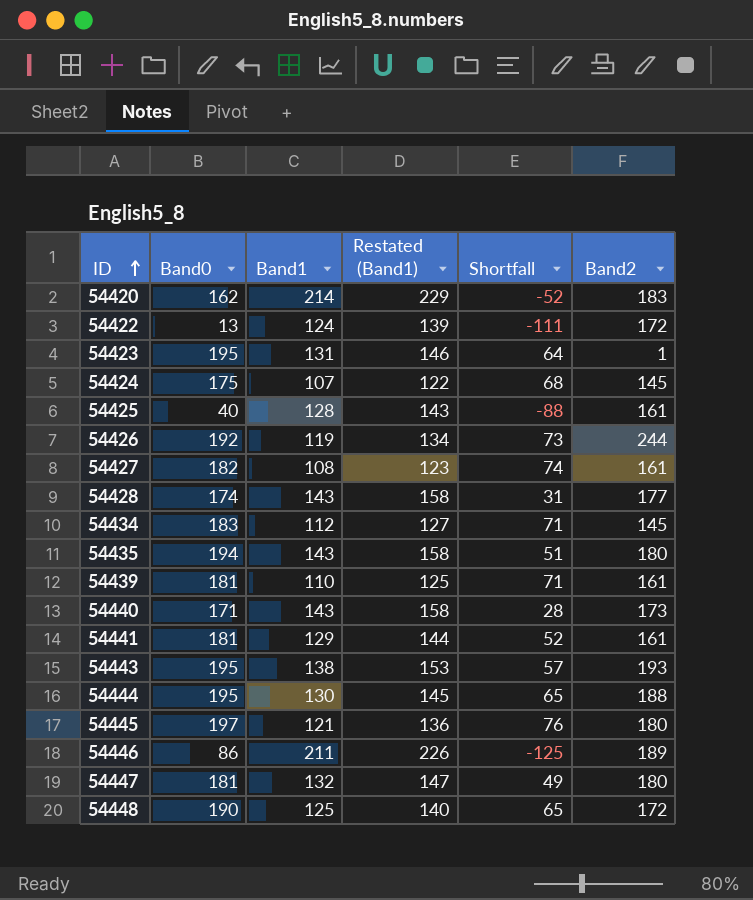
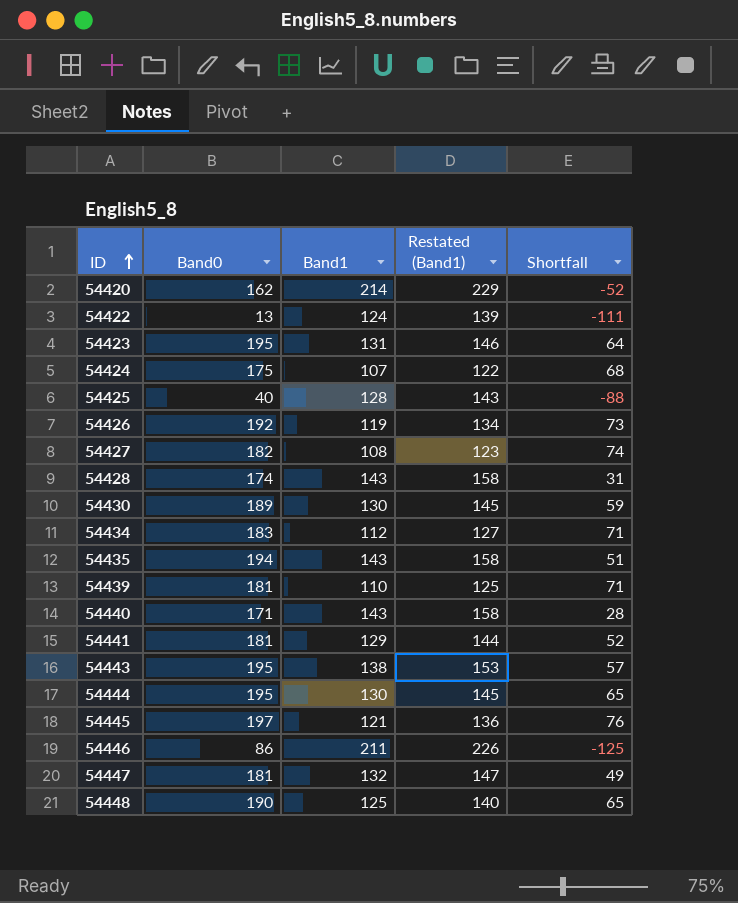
column Band2 | position: 6 -> none
row 54430: none -> 189 | 130 | 145 | 59

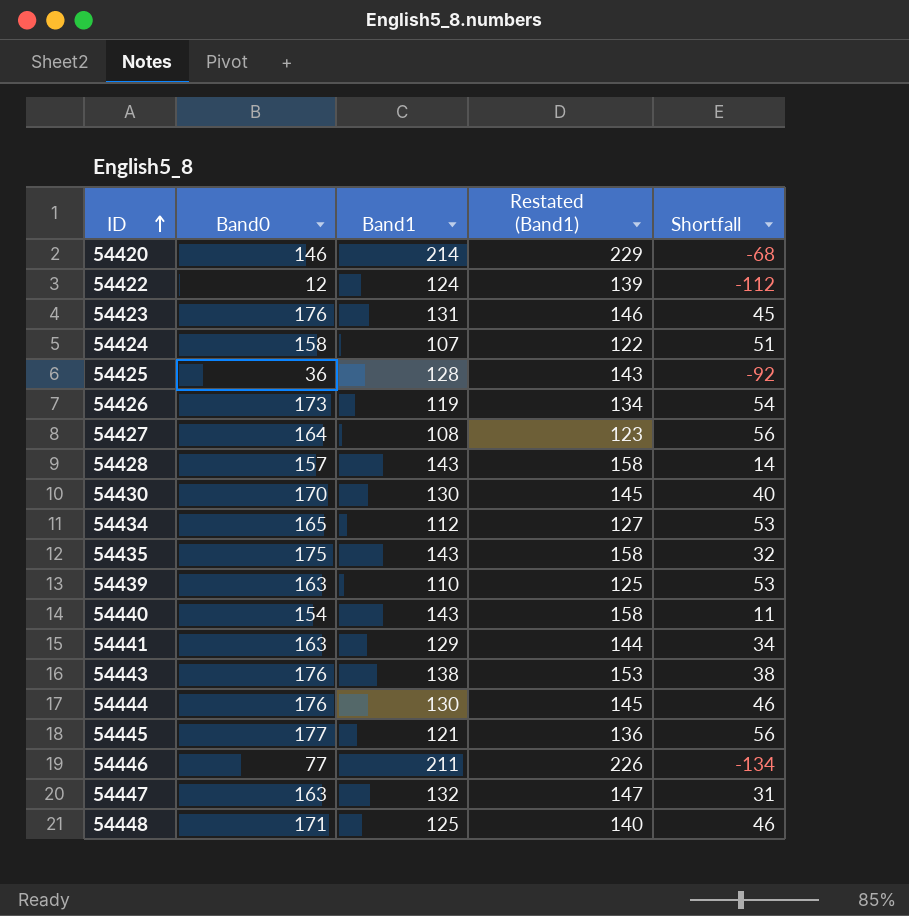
54420 | Band0: 162 -> 146
54420 | Shortfall: -52 -> -68
54422 | Band0: 13 -> 12
54422 | Shortfall: -111 -> -112
54423 | Band0: 195 -> 176
54423 | Shortfall: 64 -> 45
54424 | Band0: 175 -> 158
54424 | Shortfall: 68 -> 51
54425 | Band0: 40 -> 36
54425 | Shortfall: -88 -> -92
54426 | Band0: 192 -> 173
54426 | Shortfall: 73 -> 54
54427 | Band0: 182 -> 164
54427 | Shortfall: 74 -> 56
54428 | Band0: 174 -> 157
54428 | Shortfall: 31 -> 14
54430 | Band0: 189 -> 170
54430 | Shortfall: 59 -> 40
54434 | Band0: 183 -> 165
54434 | Shortfall: 71 -> 53
54435 | Band0: 194 -> 175
54435 | Shortfall: 51 -> 32
54439 | Band0: 181 -> 163
54439 | Shortfall: 71 -> 53
54440 | Band0: 171 -> 154
54440 | Shortfall: 28 -> 11
54441 | Band0: 181 -> 163
54441 | Shortfall: 52 -> 34
54443 | Band0: 195 -> 176
54443 | Shortfall: 57 -> 38
54444 | Band0: 195 -> 176
54444 | Shortfall: 65 -> 46
54445 | Band0: 197 -> 177
54445 | Shortfall: 76 -> 56
54446 | Band0: 86 -> 77
54446 | Shortfall: -125 -> -134
54447 | Band0: 181 -> 163
54447 | Shortfall: 49 -> 31
54448 | Band0: 190 -> 171
54448 | Shortfall: 65 -> 46

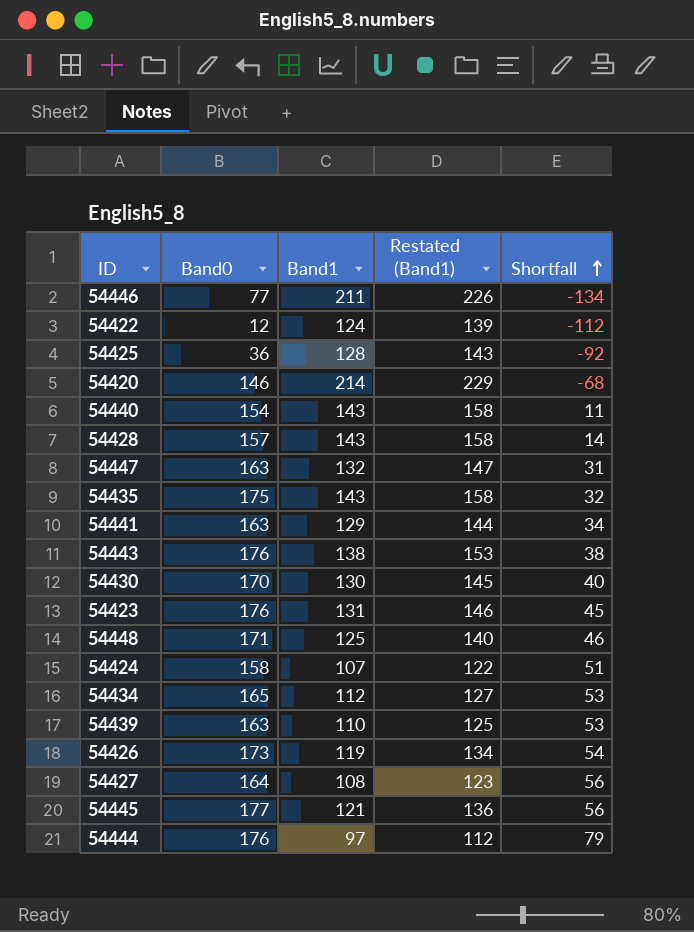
row order: ID ascending -> Shortfall ascending
54444 | Band1: 130 -> 97
54444 | Restated (Band1): 145 -> 112
54444 | Shortfall: 46 -> 79

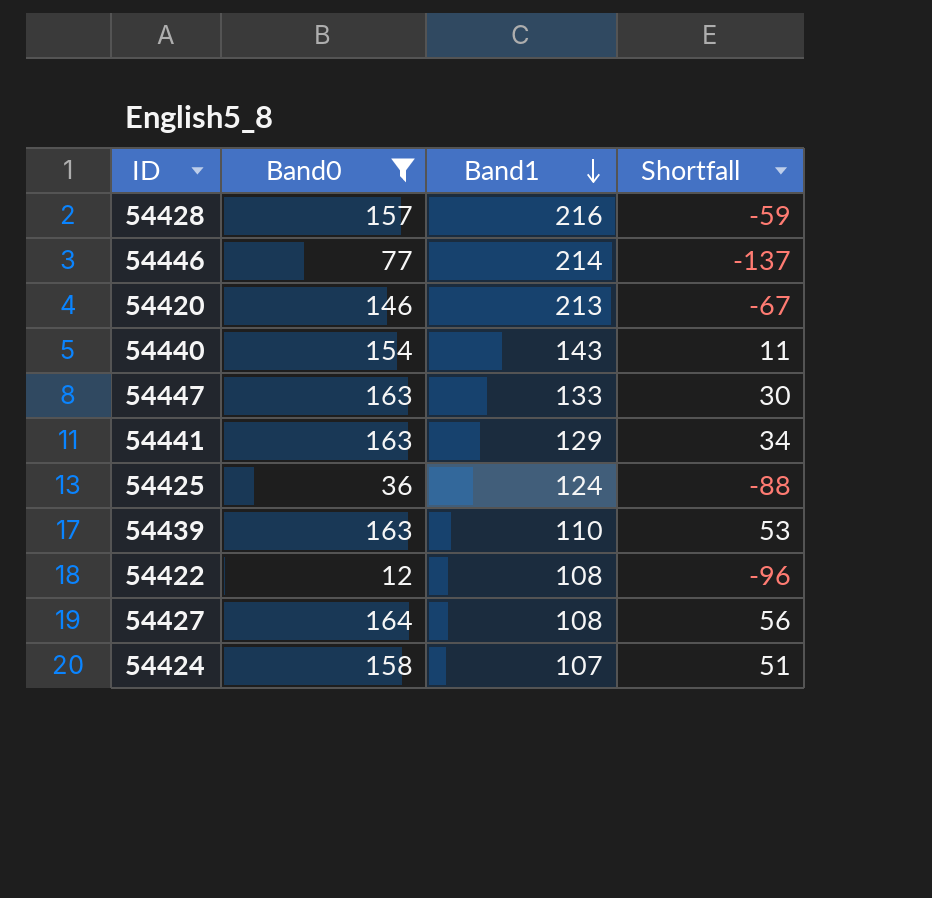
filter: none -> Band0 <= 164
row order: Shortfall ascending -> Band1 descending
column Restated (Band1) | formula: [Band1] + 15 -> none
54428 | Band1: 143 -> 216
54428 | Shortfall: 14 -> -59
54446 | Band1: 211 -> 214
54446 | Shortfall: -134 -> -137
54420 | Band1: 214 -> 213
54420 | Shortfall: -68 -> -67
54447 | Band1: 132 -> 133
54447 | Shortfall: 31 -> 30
54425 | Band1: 128 -> 124
54425 | Shortfall: -92 -> -88
54422 | Band1: 124 -> 108
54422 | Shortfall: -112 -> -96

